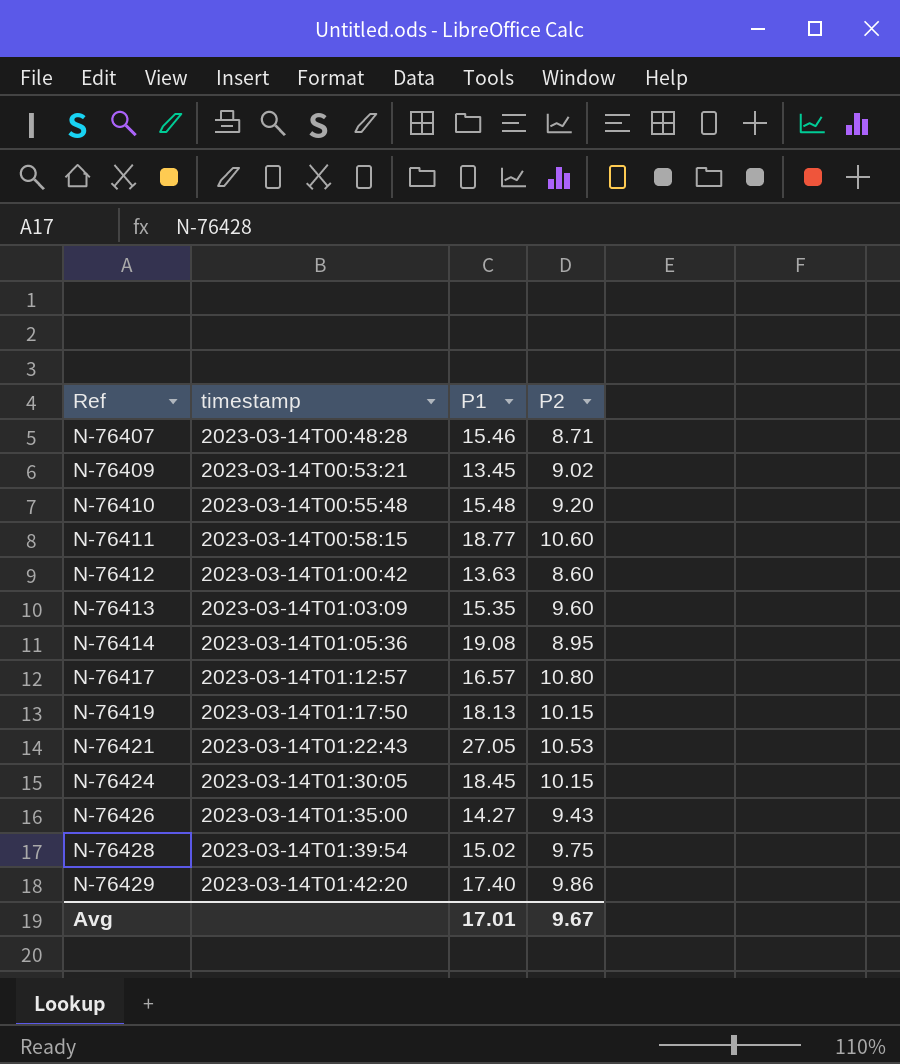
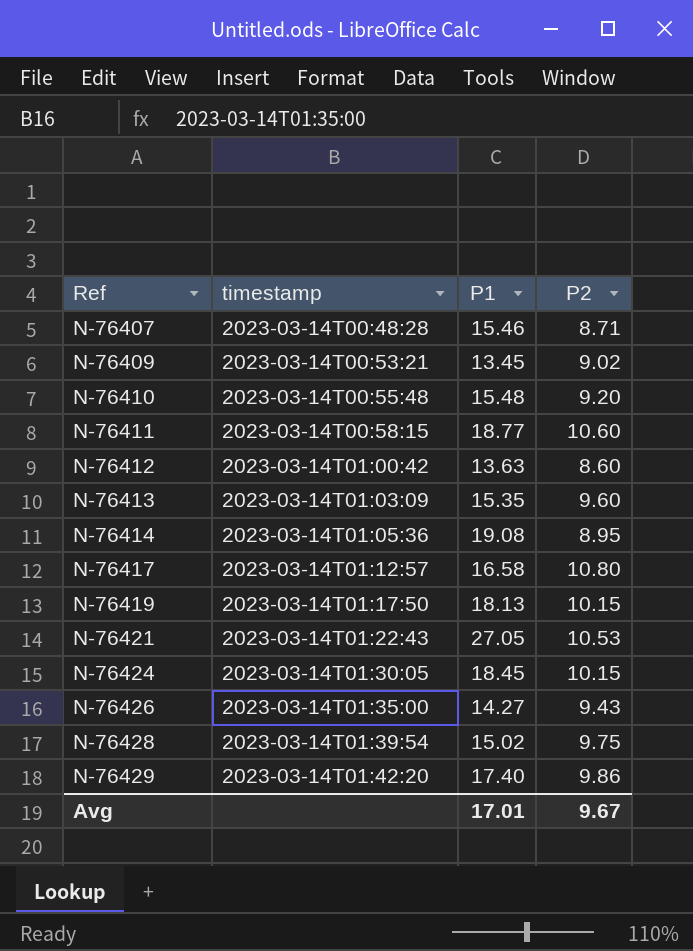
N-76417 | P1: 16.57 -> 16.58

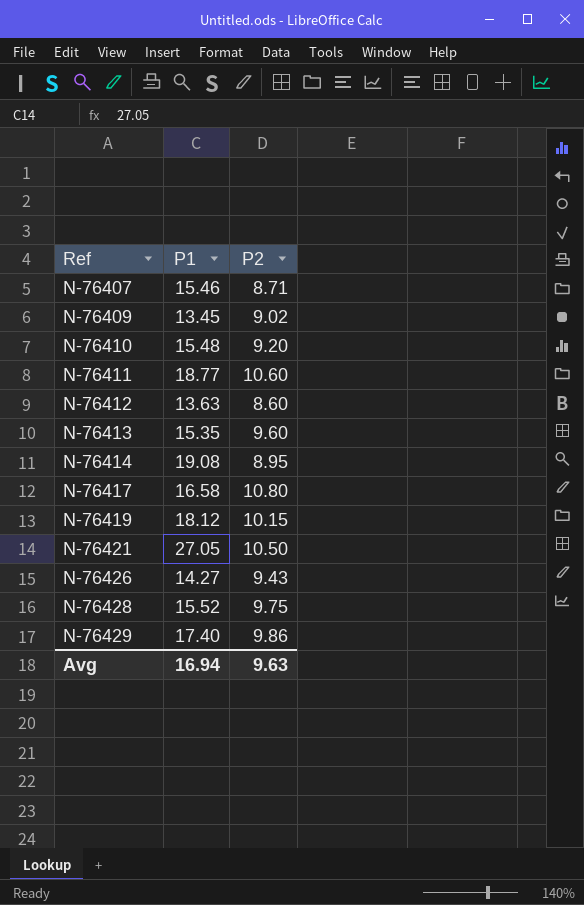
column timestamp | position: 2 -> none
row N-76424: 2023-03-14T01:30:05 | 18.45 | 10.15 -> none
N-76419 | P1: 18.13 -> 18.12
N-76421 | P2: 10.53 -> 10.50
N-76428 | P1: 15.02 -> 15.52
Avg | P1: 17.01 -> 16.94
Avg | P2: 9.67 -> 9.63

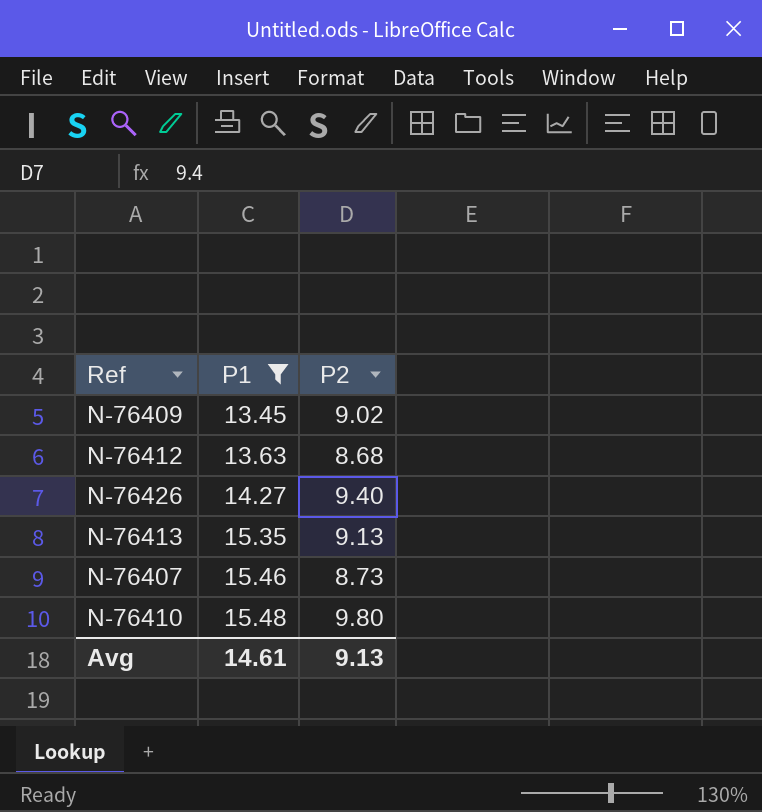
filter: none -> P1 <= 15.48
row order: Ref ascending -> P1 ascending
N-76412 | P2: 8.60 -> 8.68
N-76426 | P2: 9.43 -> 9.40
N-76413 | P2: 9.60 -> 9.13
N-76407 | P2: 8.71 -> 8.73
N-76410 | P2: 9.20 -> 9.80
Avg | P1: 16.94 -> 14.61
Avg | P2: 9.63 -> 9.13

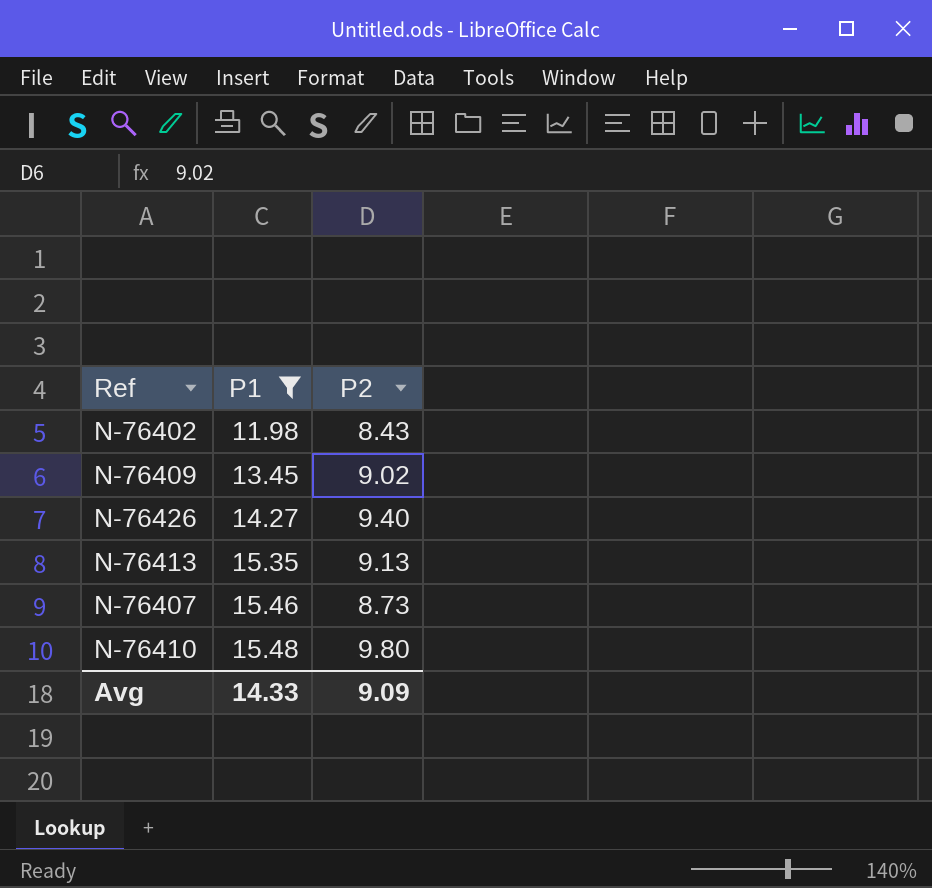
row N-76412: 13.63 | 8.68 -> none
row N-76402: none -> 11.98 | 8.43
Avg | P1: 14.61 -> 14.33
Avg | P2: 9.13 -> 9.09

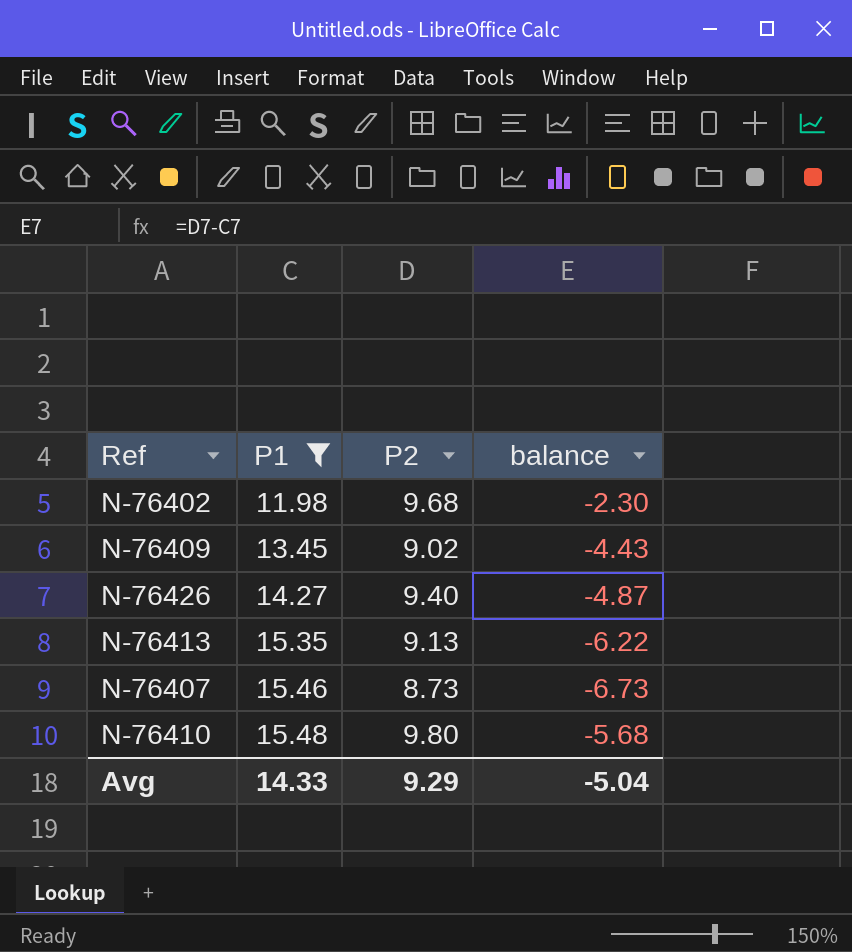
column balance | formula: none -> [P2] - [P1]
N-76402 | P2: 8.43 -> 9.68
Avg | P2: 9.09 -> 9.29

